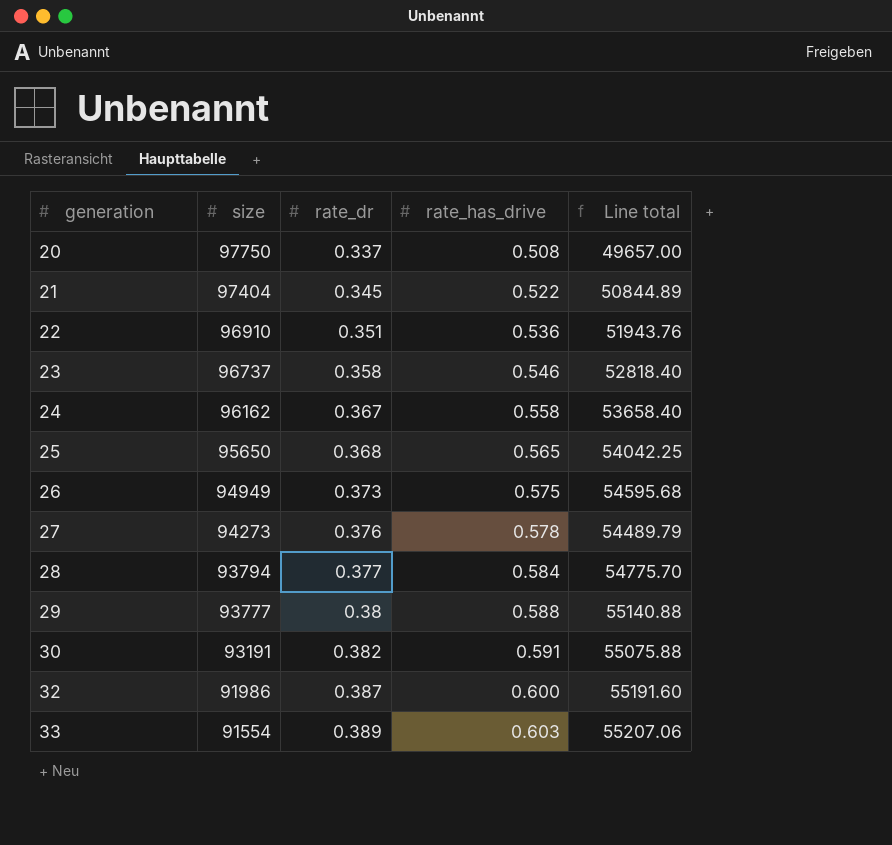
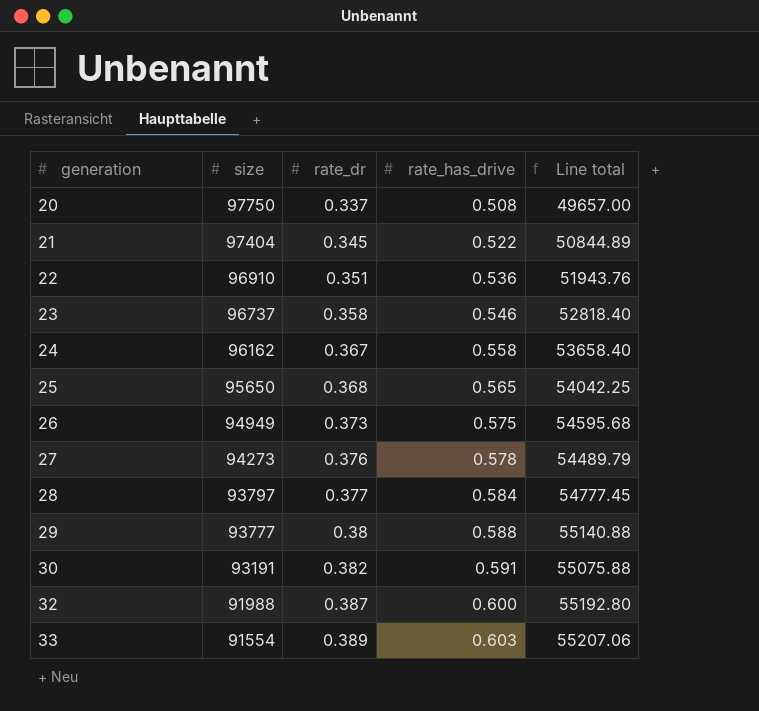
28 | size: 93794 -> 93797
28 | Line total: 54775.70 -> 54777.45
32 | size: 91986 -> 91988
32 | Line total: 55191.60 -> 55192.80

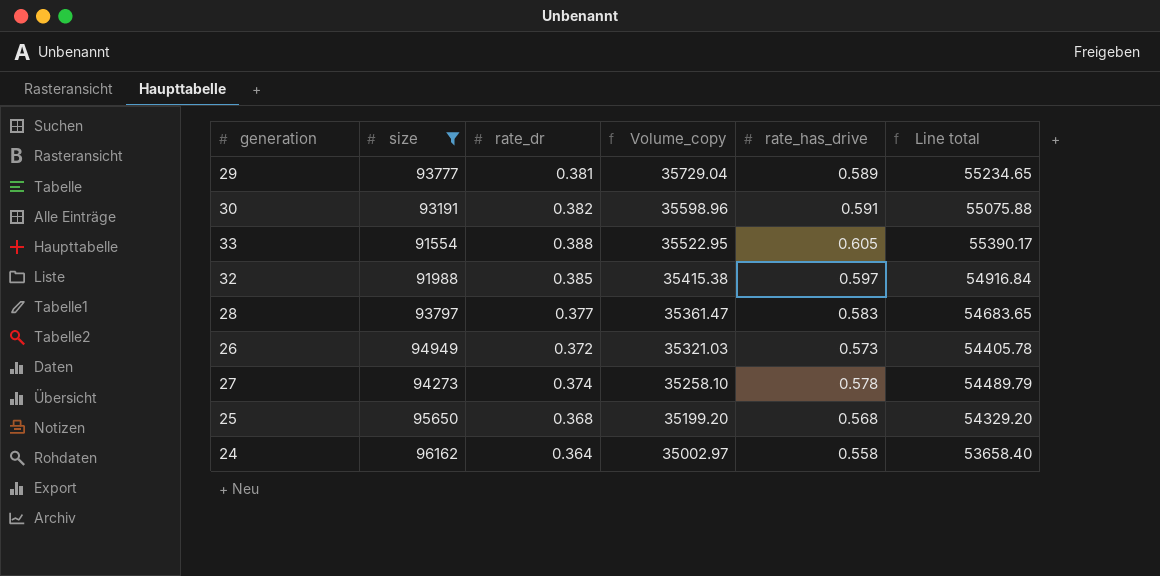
filter: none -> size <= 96162
row order: generation ascending -> Volume_copy descending
column Volume_copy | formula: none -> [size] * [rate_dr]
29 | rate_dr: 0.38 -> 0.381
29 | rate_has_drive: 0.588 -> 0.589
29 | Line total: 55140.88 -> 55234.65
33 | rate_dr: 0.389 -> 0.388
33 | rate_has_drive: 0.603 -> 0.605
33 | Line total: 55207.06 -> 55390.17
32 | rate_dr: 0.387 -> 0.385
32 | rate_has_drive: 0.600 -> 0.597
32 | Line total: 55192.80 -> 54916.84
28 | rate_has_drive: 0.584 -> 0.583
28 | Line total: 54777.45 -> 54683.65
26 | rate_dr: 0.373 -> 0.372
26 | rate_has_drive: 0.575 -> 0.573
26 | Line total: 54595.68 -> 54405.78
27 | rate_dr: 0.376 -> 0.374
25 | rate_has_drive: 0.565 -> 0.568
25 | Line total: 54042.25 -> 54329.20
24 | rate_dr: 0.367 -> 0.364

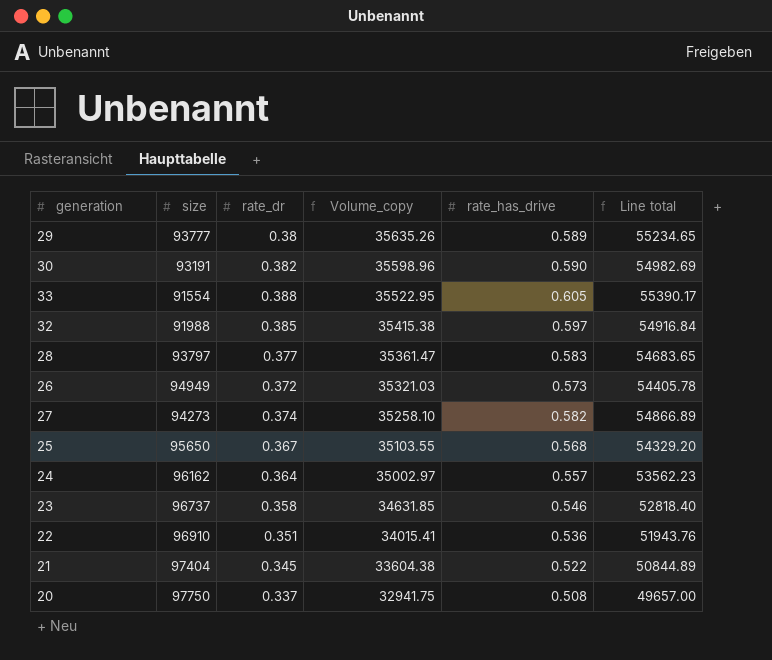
filter: size <= 96162 -> none
29 | rate_dr: 0.381 -> 0.38
29 | Volume_copy: 35729.04 -> 35635.26
30 | rate_has_drive: 0.591 -> 0.590
30 | Line total: 55075.88 -> 54982.69
27 | rate_has_drive: 0.578 -> 0.582
27 | Line total: 54489.79 -> 54866.89
25 | rate_dr: 0.368 -> 0.367
25 | Volume_copy: 35199.20 -> 35103.55
24 | rate_has_drive: 0.558 -> 0.557
24 | Line total: 53658.40 -> 53562.23

